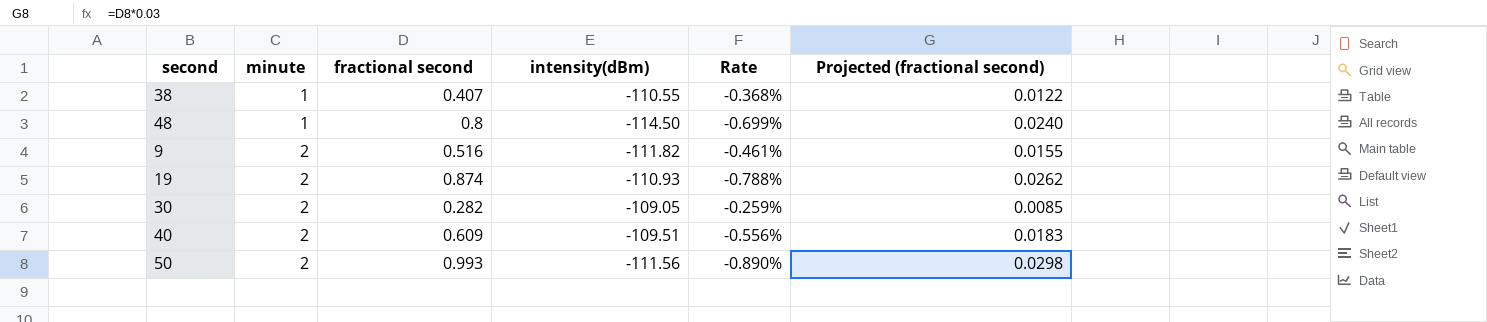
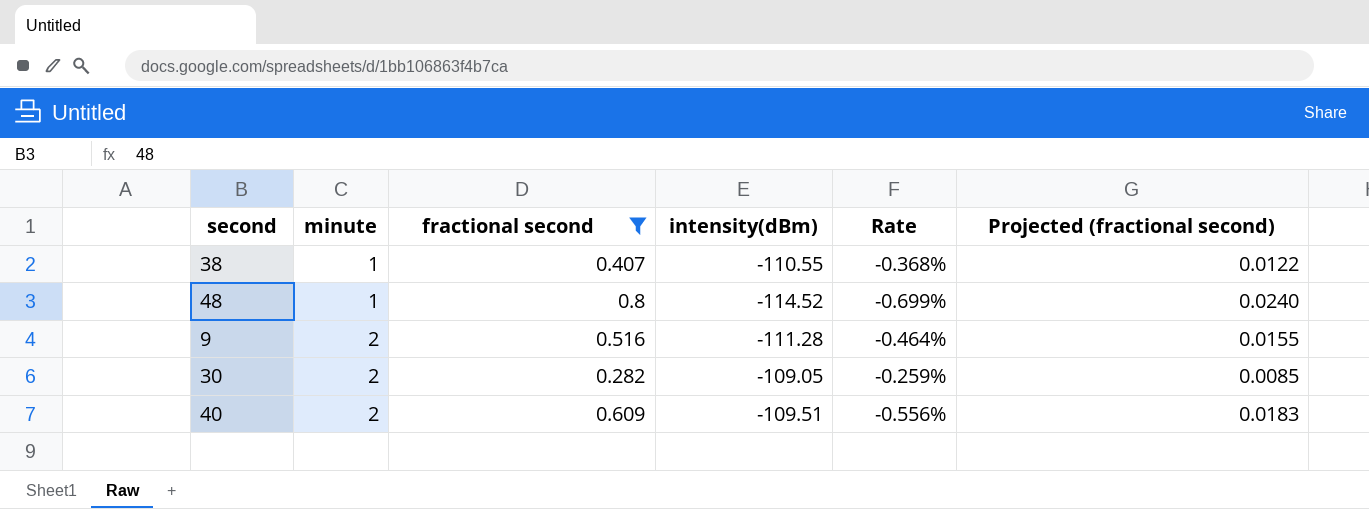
filter: none -> fractional second <= 0.8
48 | intensity(dBm): -114.50 -> -114.52
9 | intensity(dBm): -111.82 -> -111.28
9 | Rate: -0.461% -> -0.464%

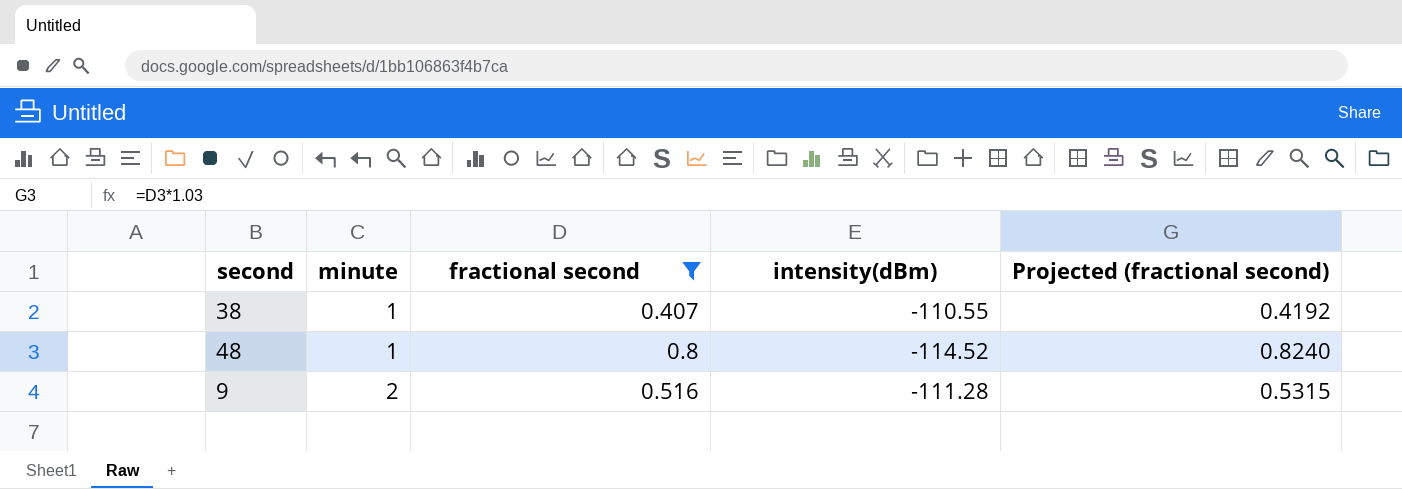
column Rate | formula: [fractional second] / [intensity(dBm)] -> none
column Projected (fractional second) | formula: [fractional second] * 0.03 -> [fractional second] * 1.03
row 30: 2 | 0.282 | -109.05 | -0.259% | 0.0085 -> none
row 40: 2 | 0.609 | -109.51 | -0.556% | 0.0183 -> none

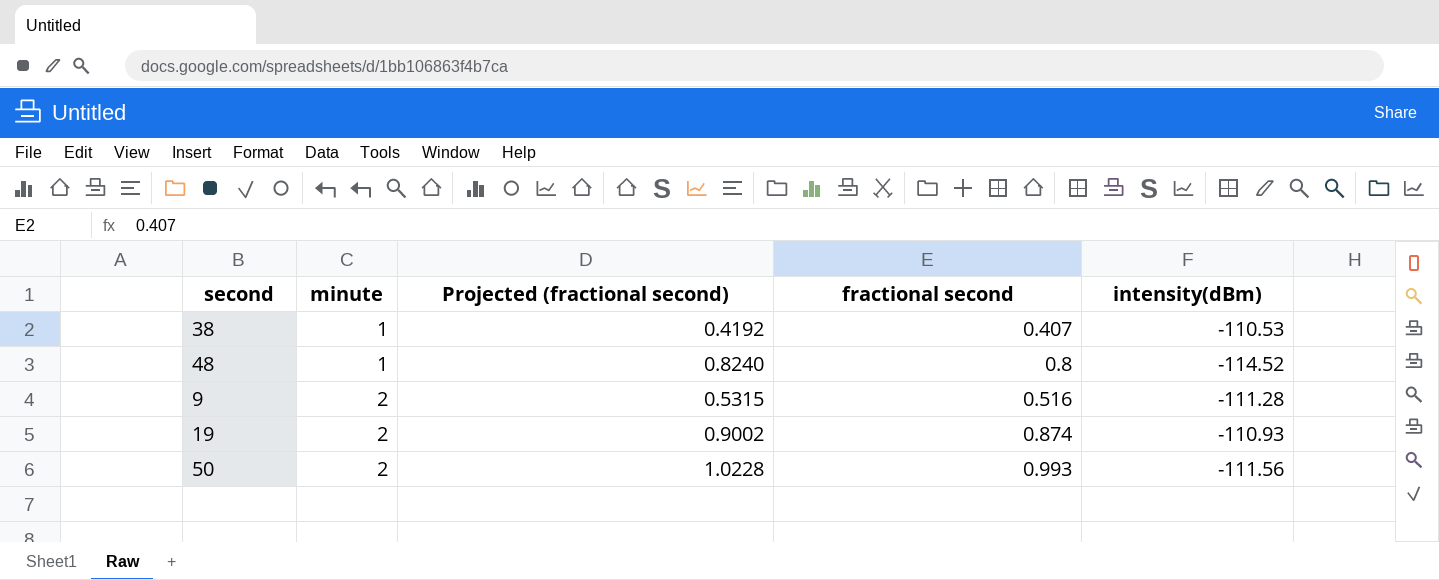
filter: fractional second <= 0.8 -> none
column Projected (fractional second) | position: 5 -> 3
38 | intensity(dBm): -110.55 -> -110.53

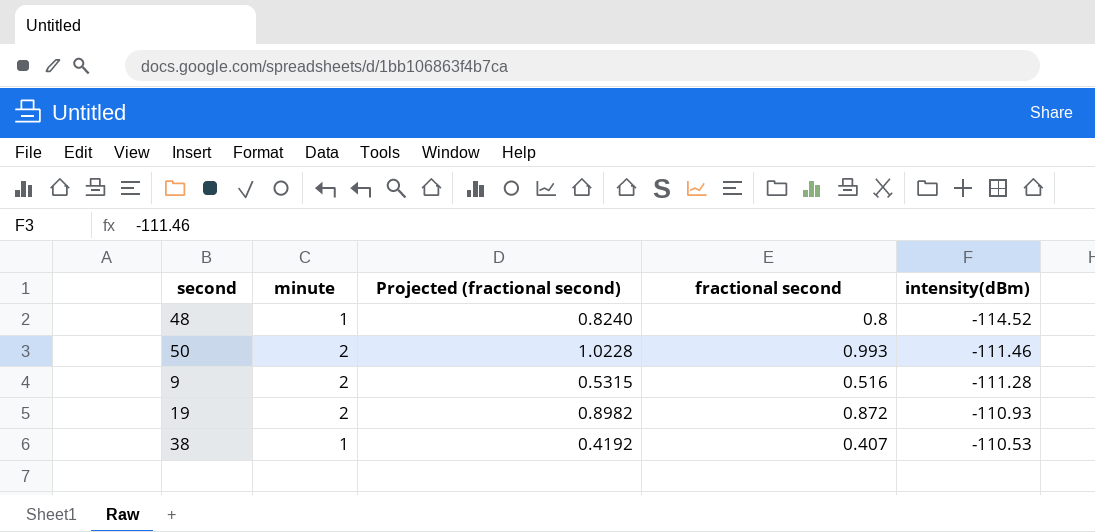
row order: minute ascending -> intensity(dBm) ascending
50 | intensity(dBm): -111.56 -> -111.46
19 | Projected (fractional second): 0.9002 -> 0.8982
19 | fractional second: 0.874 -> 0.872

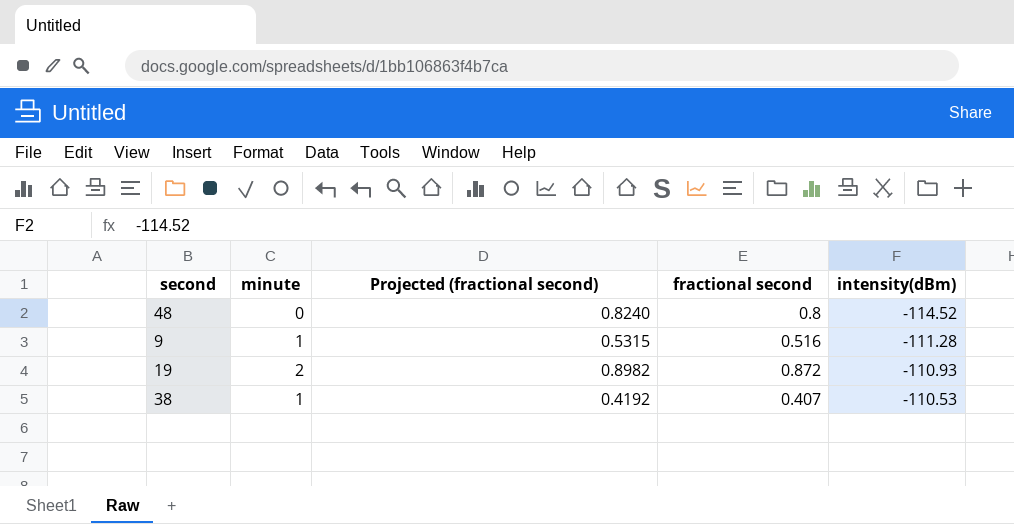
row 50: 2 | 1.0228 | 0.993 | -111.46 -> none
48 | minute: 1 -> 0
9 | minute: 2 -> 1

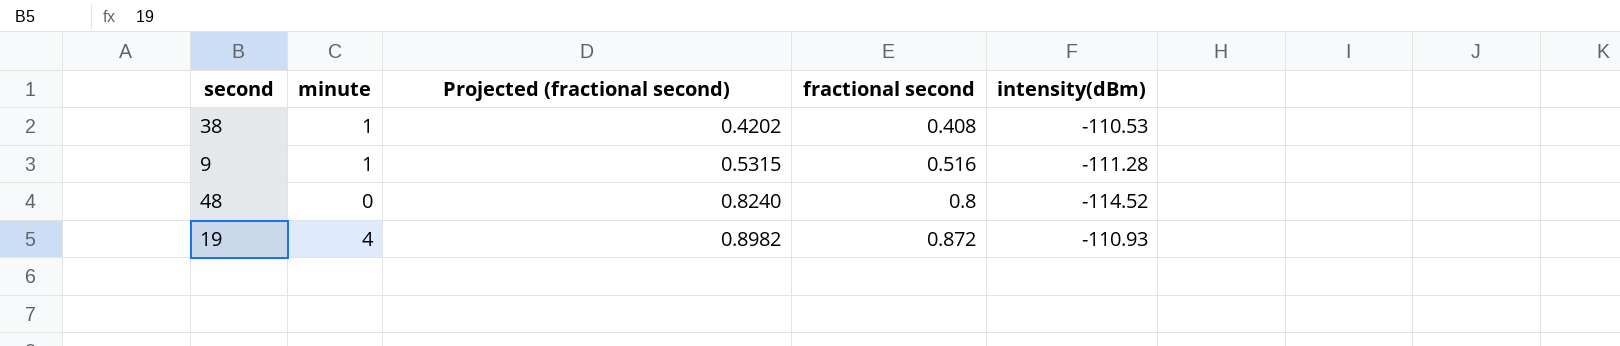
row order: intensity(dBm) ascending -> Projected (fractional second) ascending
38 | Projected (fractional second): 0.4192 -> 0.4202
38 | fractional second: 0.407 -> 0.408
19 | minute: 2 -> 4

